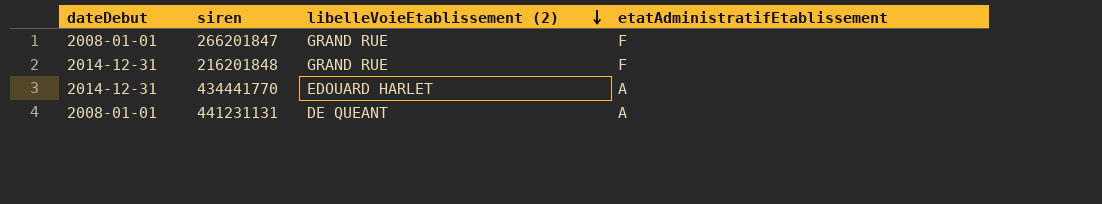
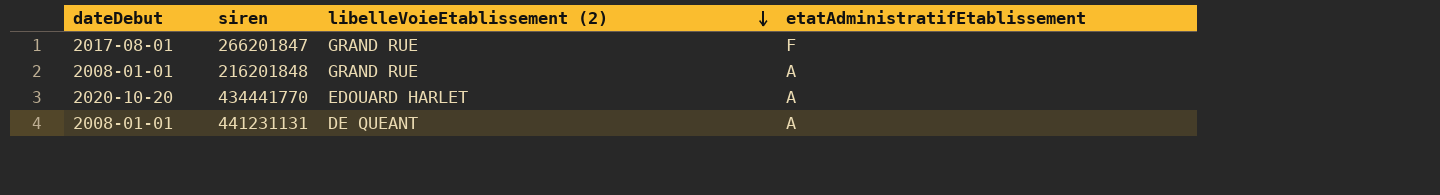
266201847 | dateDebut: 2008-01-01 -> 2017-08-01
216201848 | dateDebut: 2014-12-31 -> 2008-01-01
216201848 | etatAdministratifEtablissement: F -> A
434441770 | dateDebut: 2014-12-31 -> 2020-10-20

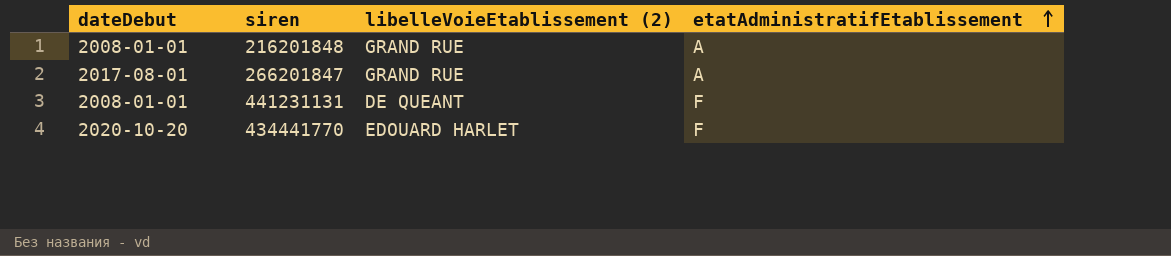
row order: libelleVoieEtablissement (2) descending -> etatAdministratifEtablissement ascending
266201847 | etatAdministratifEtablissement: F -> A
441231131 | etatAdministratifEtablissement: A -> F
434441770 | etatAdministratifEtablissement: A -> F

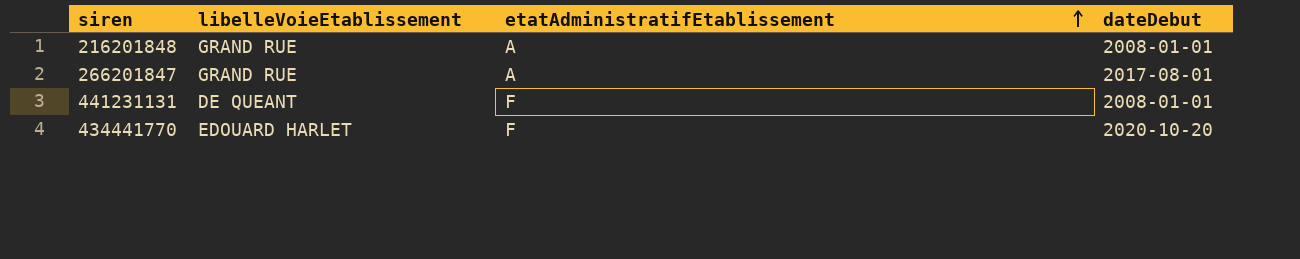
column name: libelleVoieEtablissement (2) -> libelleVoieEtablissement
column dateDebut | position: 1 -> 4

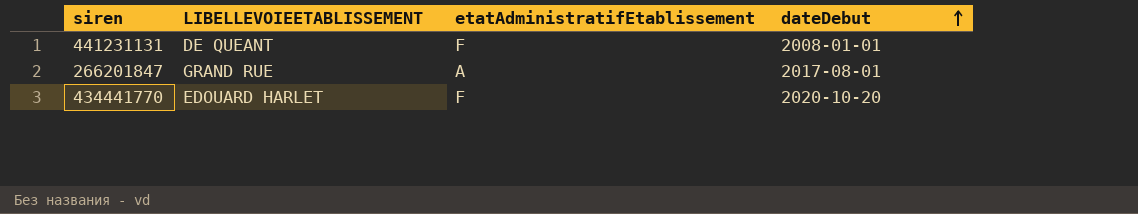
row order: etatAdministratifEtablissement ascending -> dateDebut ascending
column name: libelleVoieEtablissement -> LIBELLEVOIEETABLISSEMENT
row 216201848: GRAND RUE | A | 2008-01-01 -> none

